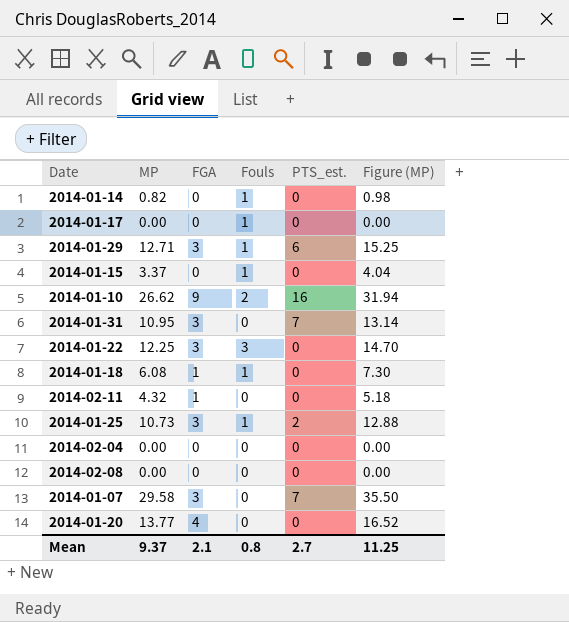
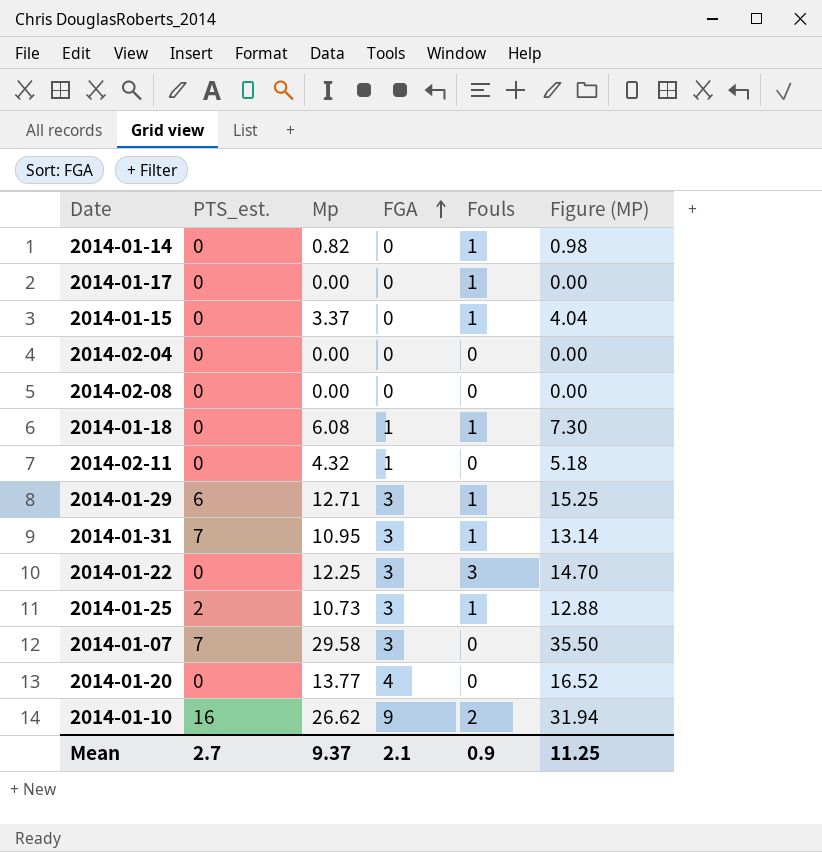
row order: none -> FGA ascending
column PTS_est. | position: 5 -> 2
column name: MP -> Mp
2014-01-31 | Fouls: 0 -> 1
Mean | Fouls: 0.8 -> 0.9

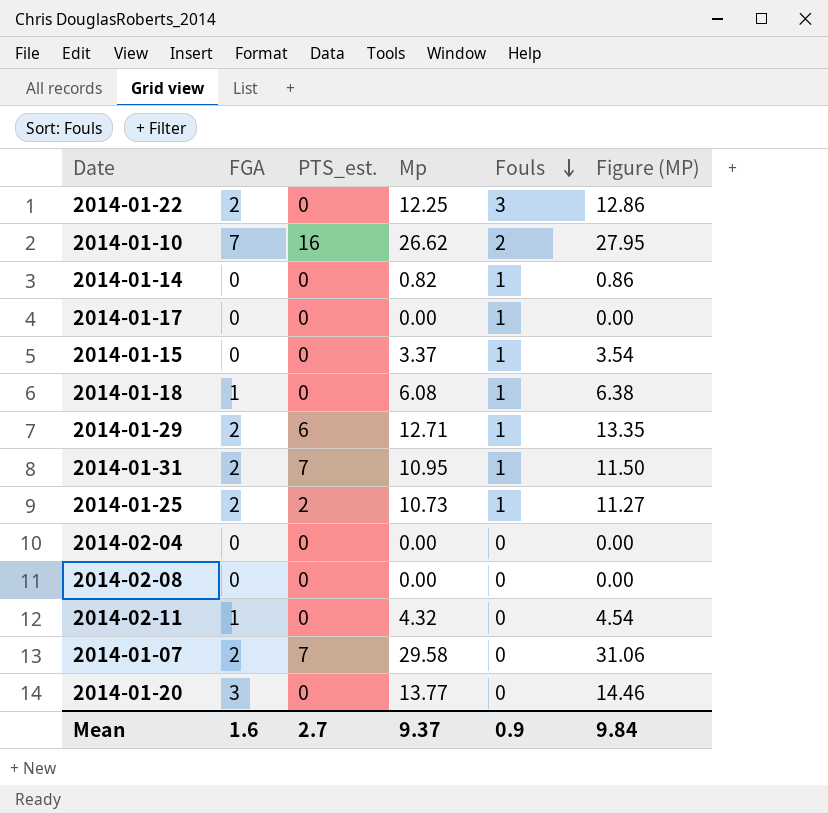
row order: FGA ascending -> Fouls descending
column FGA | position: 4 -> 2
column Figure (MP) | formula: [Mp] * 1.2 -> [Mp] * 1.05
2014-01-22 | FGA: 3 -> 2
2014-01-10 | FGA: 9 -> 7
2014-01-29 | FGA: 3 -> 2
2014-01-31 | FGA: 3 -> 2
2014-01-25 | FGA: 3 -> 2
2014-01-07 | FGA: 3 -> 2
2014-01-20 | FGA: 4 -> 3
Mean | FGA: 2.1 -> 1.6
Mean | Figure (MP): 11.25 -> 9.84

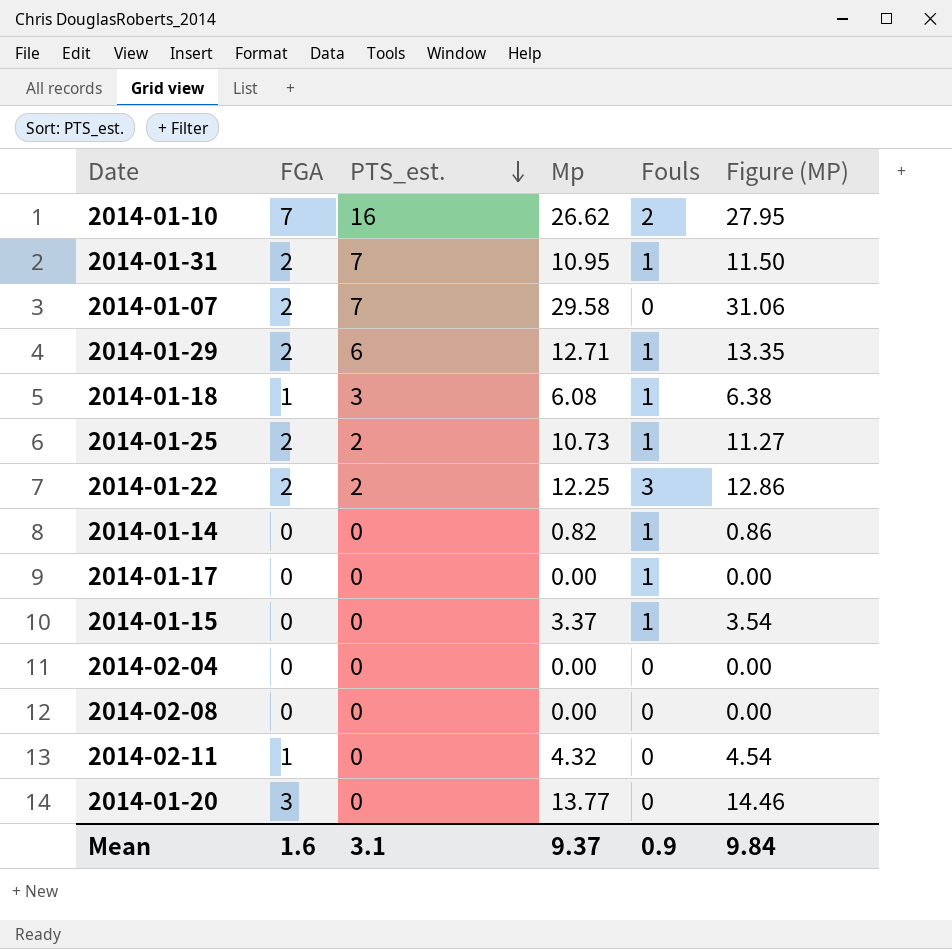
row order: Fouls descending -> PTS_est. descending
2014-01-18 | PTS_est.: 0 -> 3
2014-01-22 | PTS_est.: 0 -> 2
Mean | PTS_est.: 2.7 -> 3.1

